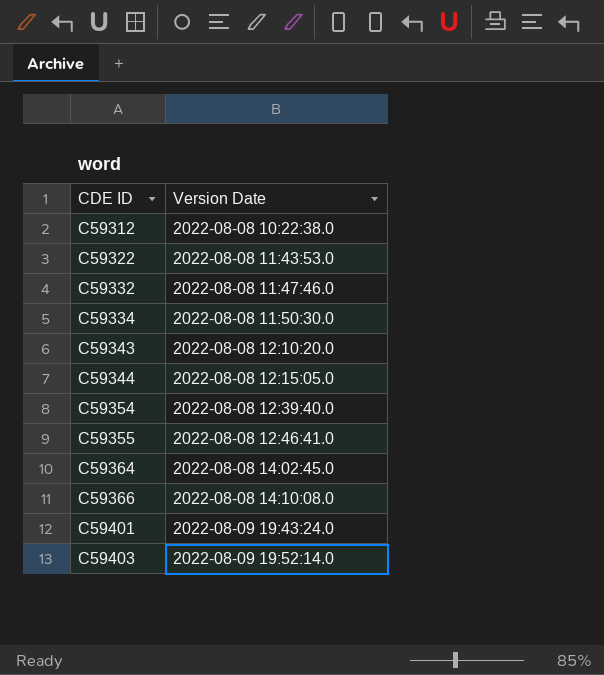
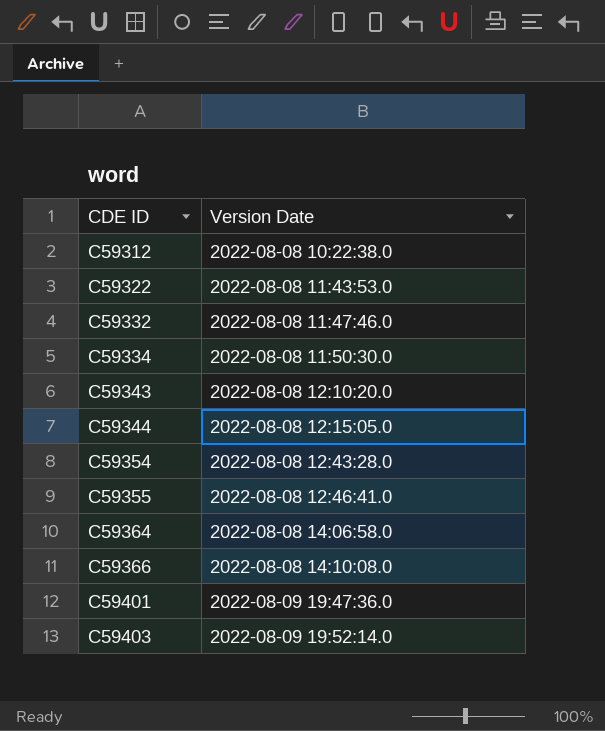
C59354 | Version Date: 2022-08-08 12:39:40.0 -> 2022-08-08 12:43:28.0
C59364 | Version Date: 2022-08-08 14:02:45.0 -> 2022-08-08 14:06:58.0
C59401 | Version Date: 2022-08-09 19:43:24.0 -> 2022-08-09 19:47:36.0

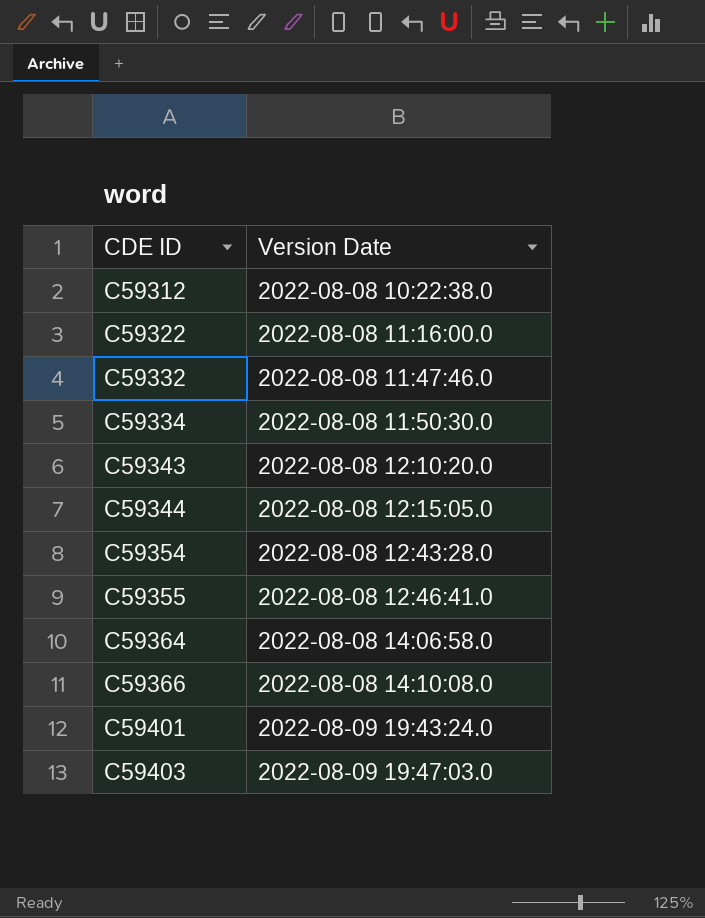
C59322 | Version Date: 2022-08-08 11:43:53.0 -> 2022-08-08 11:16:00.0
C59401 | Version Date: 2022-08-09 19:47:36.0 -> 2022-08-09 19:43:24.0
C59403 | Version Date: 2022-08-09 19:52:14.0 -> 2022-08-09 19:47:03.0

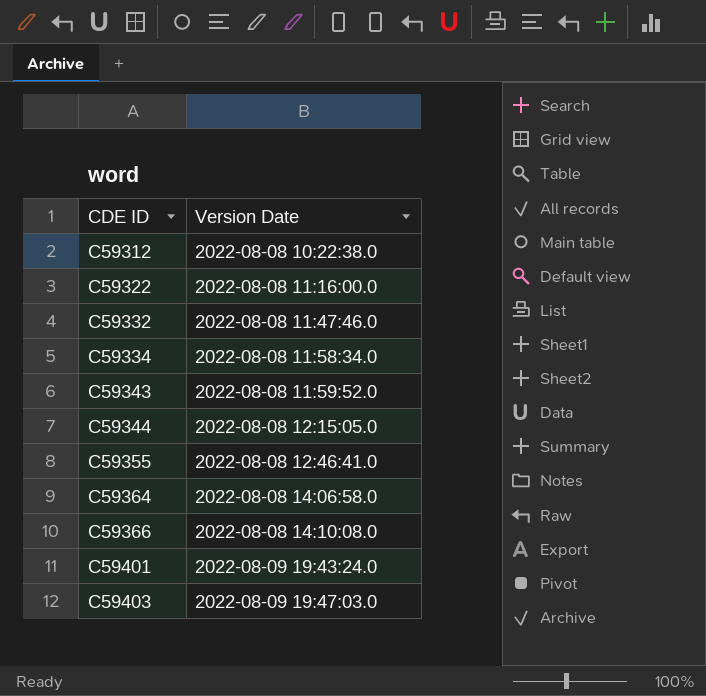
row C59354: 2022-08-08 12:43:28.0 -> none
C59334 | Version Date: 2022-08-08 11:50:30.0 -> 2022-08-08 11:58:34.0
C59343 | Version Date: 2022-08-08 12:10:20.0 -> 2022-08-08 11:59:52.0

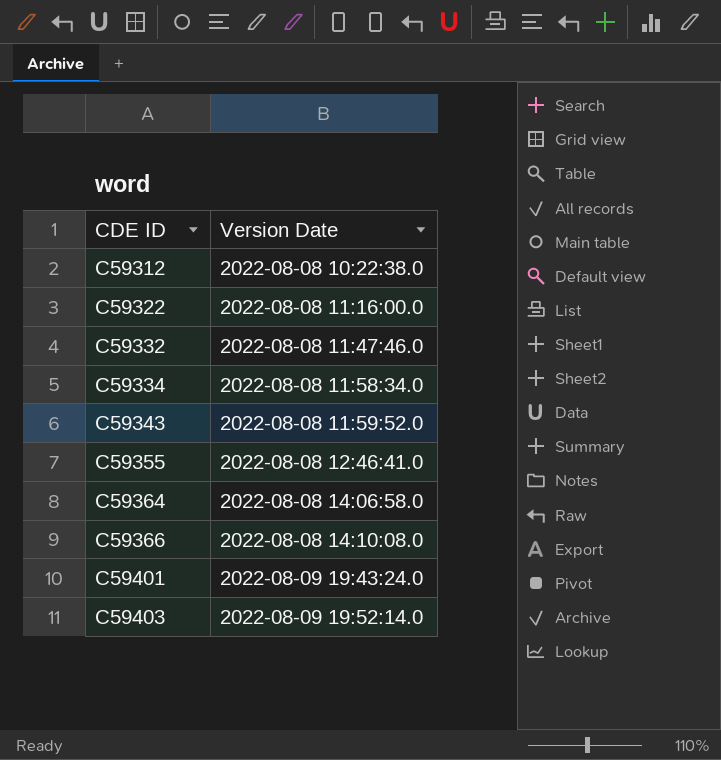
row C59344: 2022-08-08 12:15:05.0 -> none
C59403 | Version Date: 2022-08-09 19:47:03.0 -> 2022-08-09 19:52:14.0

